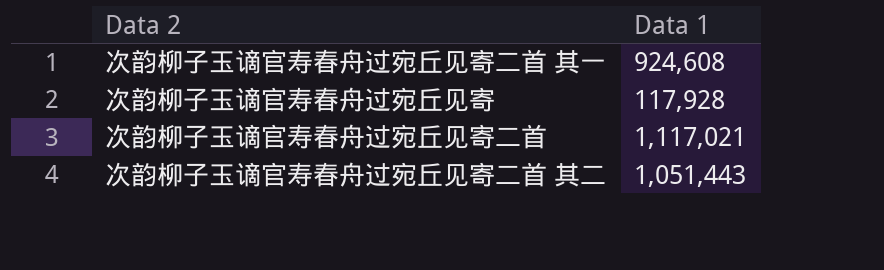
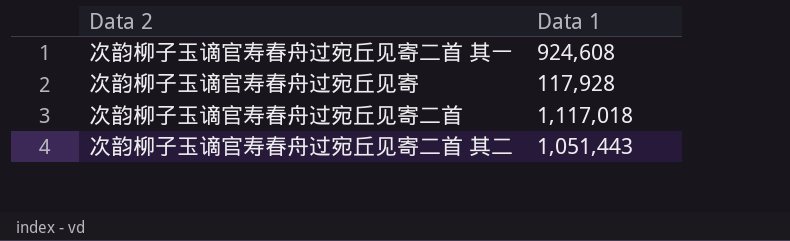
次韵柳子玉谪官寿春舟过宛丘见寄二首 | Data 1: 1,117,021 -> 1,117,018

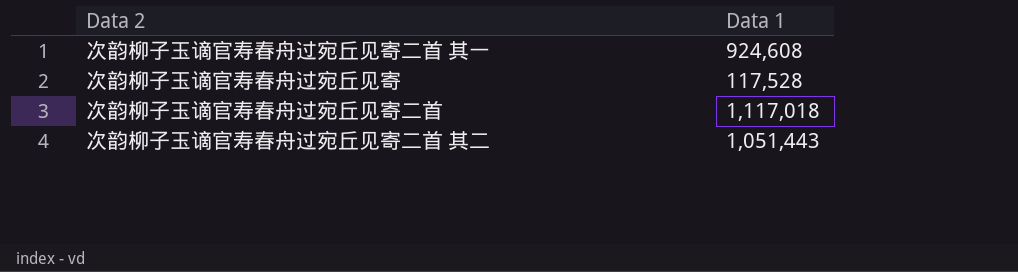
次韵柳子玉谪官寿春舟过宛丘见寄 | Data 1: 117,928 -> 117,528

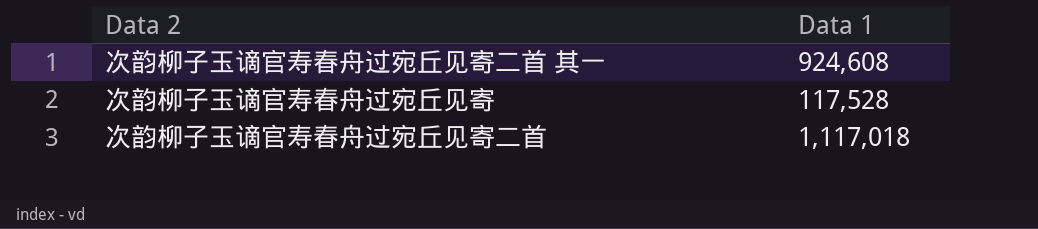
row 次韵柳子玉谪官寿春舟过宛丘见寄二首 其二: 1,051,443 -> none

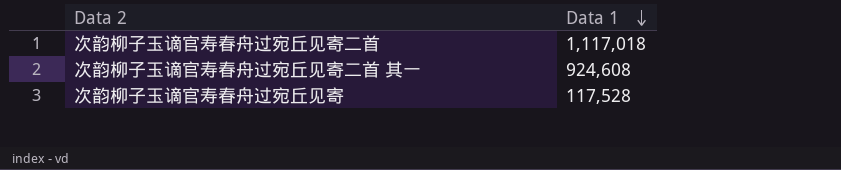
row order: none -> Data 1 descending

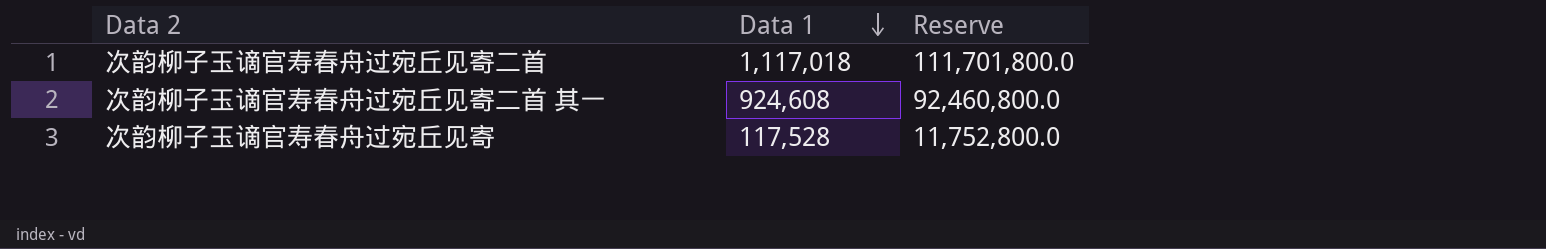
column Reserve | formula: none -> [Data 1] * 100

